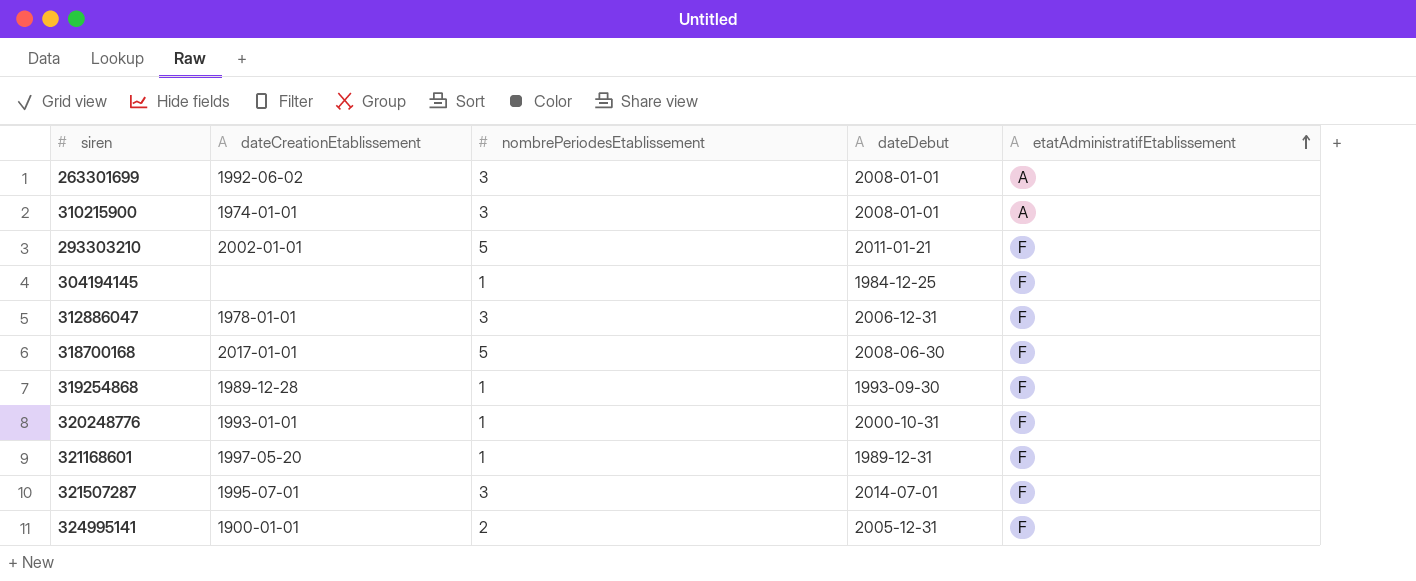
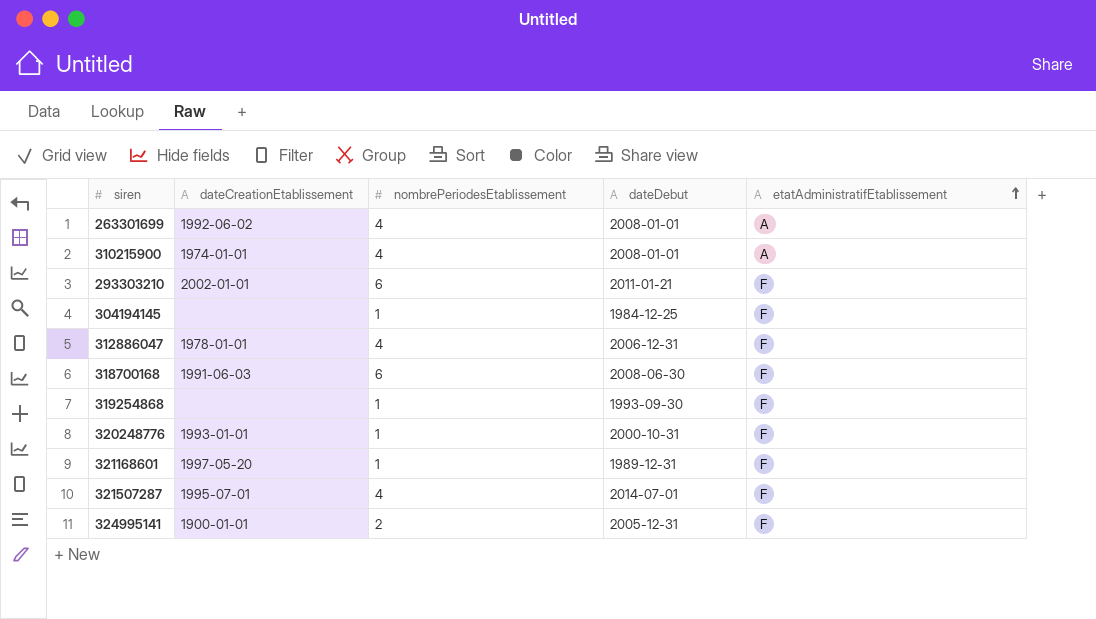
263301699 | nombrePeriodesEtablissement: 3 -> 4
310215900 | nombrePeriodesEtablissement: 3 -> 4
293303210 | nombrePeriodesEtablissement: 5 -> 6
312886047 | nombrePeriodesEtablissement: 3 -> 4
318700168 | dateCreationEtablissement: 2017-01-01 -> 1991-06-03
318700168 | nombrePeriodesEtablissement: 5 -> 6
319254868 | dateCreationEtablissement: 1989-12-28 -> none
321507287 | nombrePeriodesEtablissement: 3 -> 4

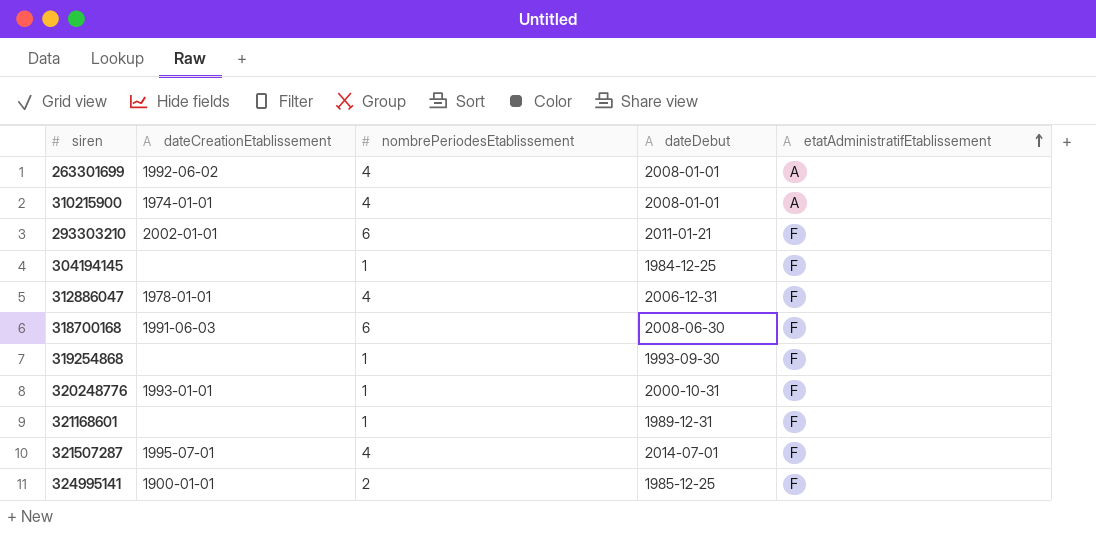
321168601 | dateCreationEtablissement: 1997-05-20 -> none
324995141 | dateDebut: 2005-12-31 -> 1985-12-25

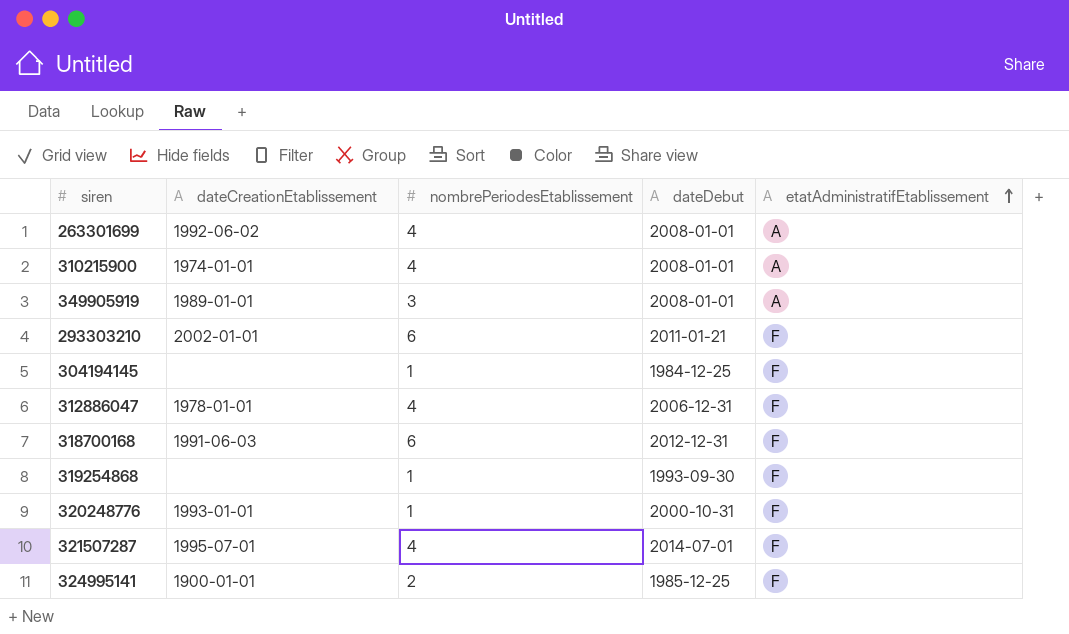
row 321168601: none | 1 | 1989-12-31 | F -> none
row 349905919: none -> 1989-01-01 | 3 | 2008-01-01 | A
318700168 | dateDebut: 2008-06-30 -> 2012-12-31

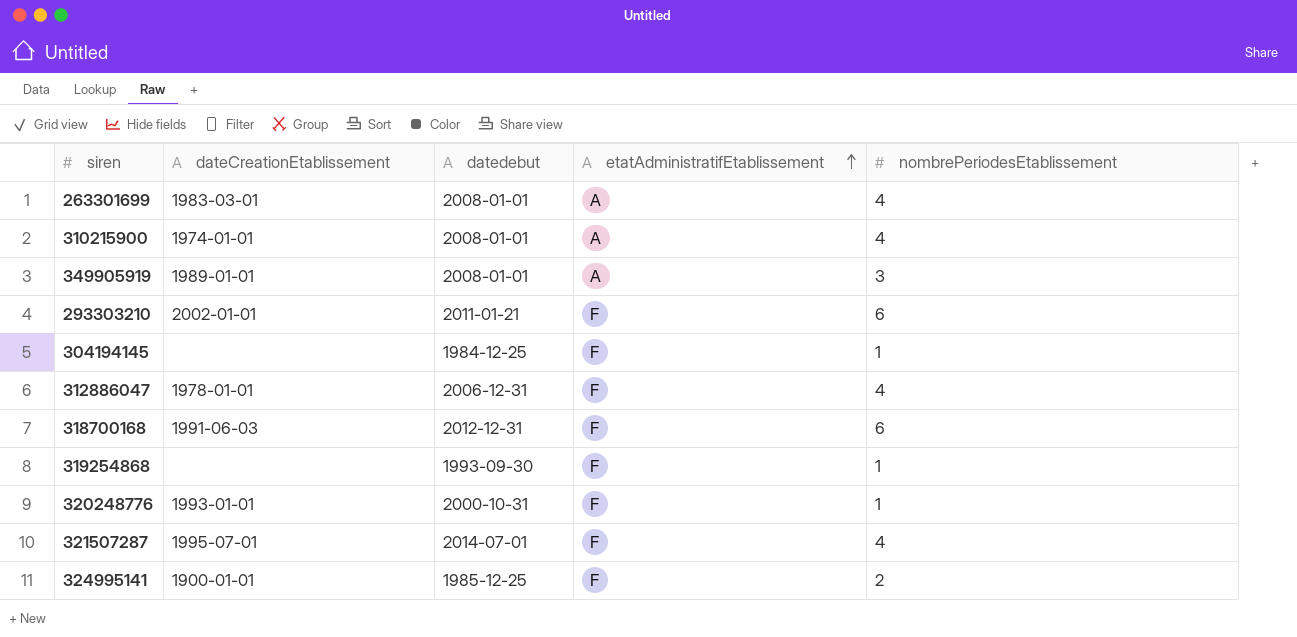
column name: dateDebut -> datedebut
column nombrePeriodesEtablissement | position: 3 -> 5
263301699 | dateCreationEtablissement: 1992-06-02 -> 1983-03-01

